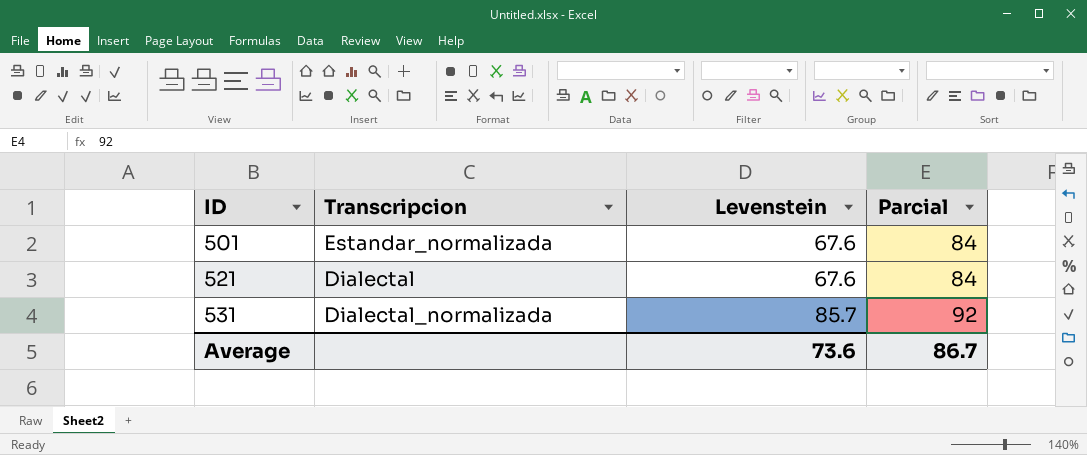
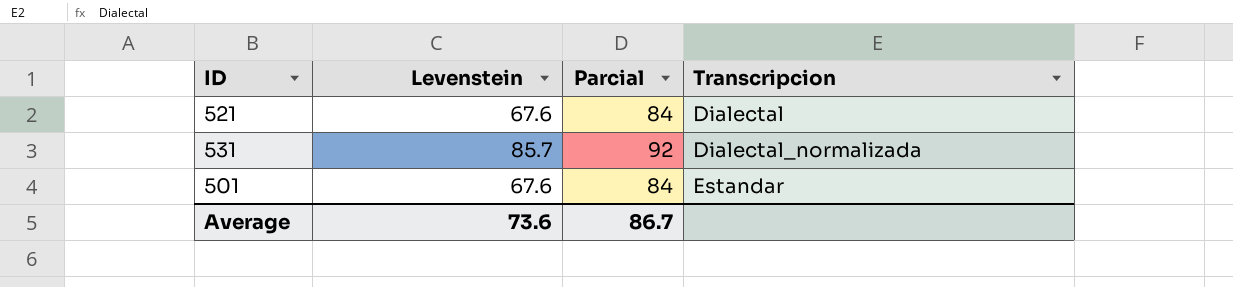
row order: ID ascending -> Transcripcion ascending
column Transcripcion | position: 2 -> 4
501 | Transcripcion: Estandar_normalizada -> Estandar

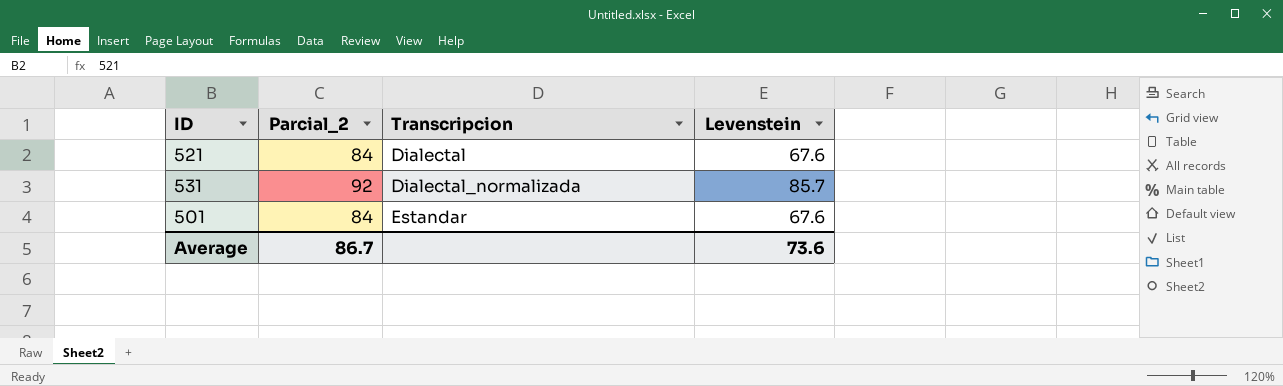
column name: Parcial -> Parcial_2
column Levenstein | position: 2 -> 4

